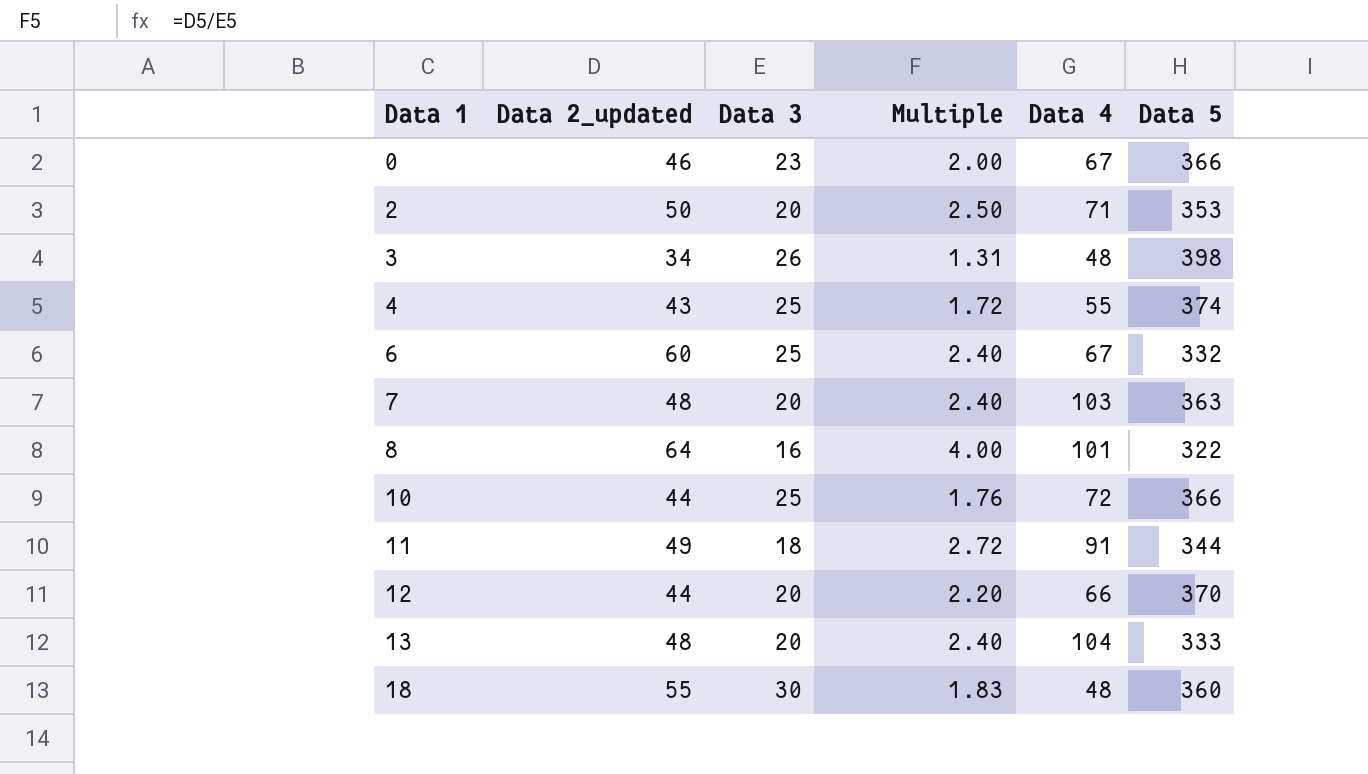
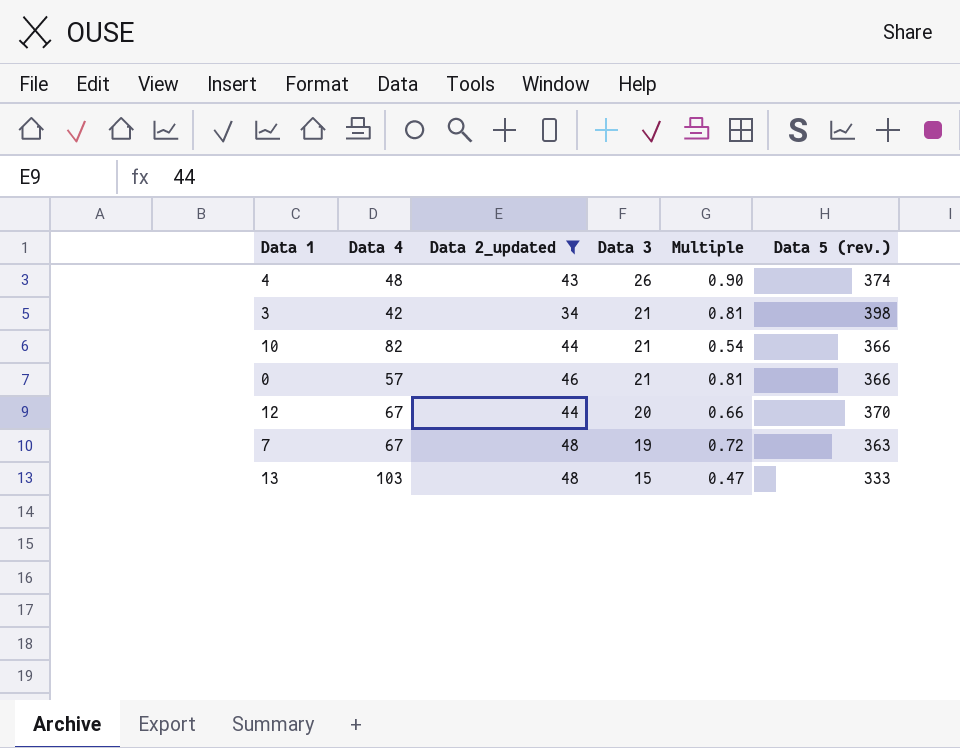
filter: none -> Data 2_updated <= 48
row order: Data 1 ascending -> Data 3 descending
column Data 4 | position: 5 -> 2
column Multiple | formula: [Data 2_updated] / [Data 3] -> [Data 2_updated] / [Data 4]
column name: Data 5 -> Data 5 (rev.)
4 | Data 4: 55 -> 48
4 | Data 3: 25 -> 26
3 | Data 4: 48 -> 42
3 | Data 3: 26 -> 21
10 | Data 4: 72 -> 82
10 | Data 3: 25 -> 21
0 | Data 4: 67 -> 57
0 | Data 3: 23 -> 21
12 | Data 4: 66 -> 67
7 | Data 4: 103 -> 67
7 | Data 3: 20 -> 19
13 | Data 4: 104 -> 103
13 | Data 3: 20 -> 15

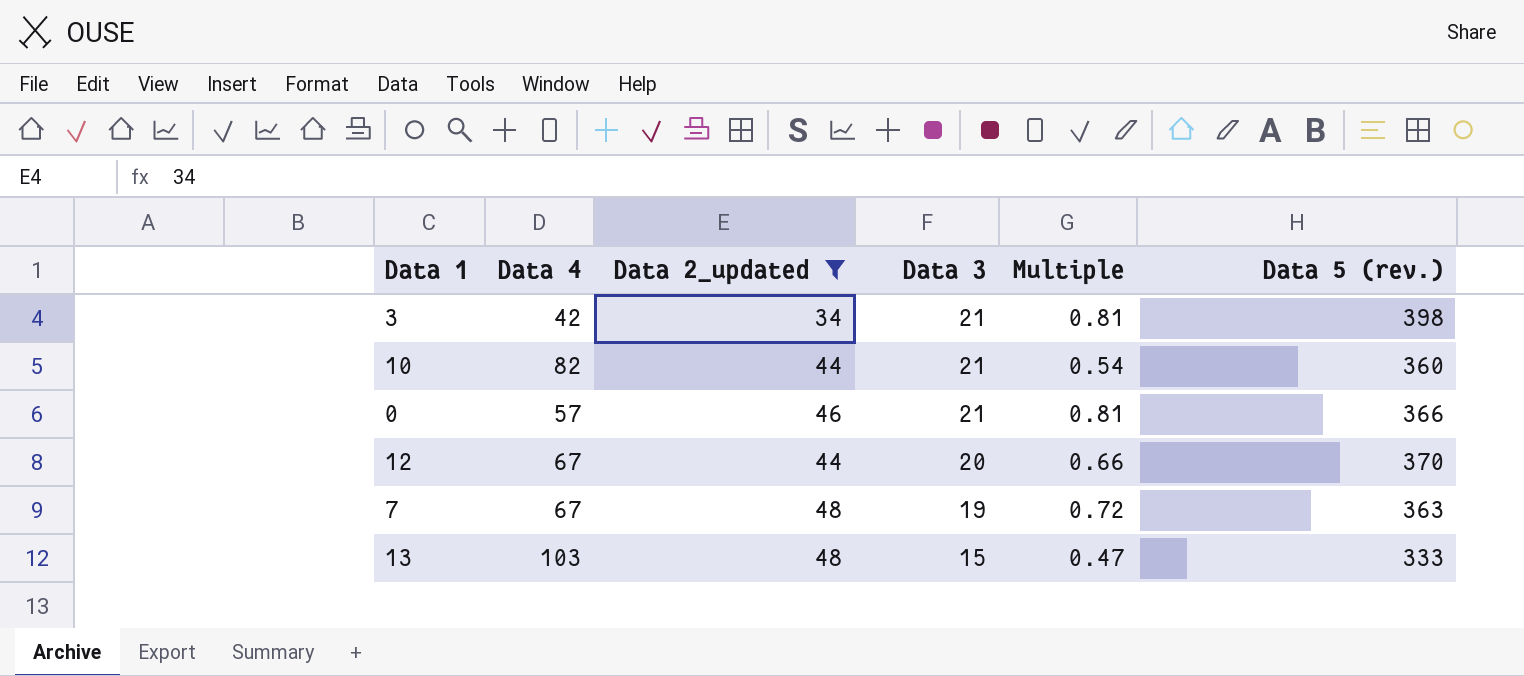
row 4: 48 | 43 | 26 | 0.90 | 374 -> none
10 | Data 5 (rev.): 366 -> 360

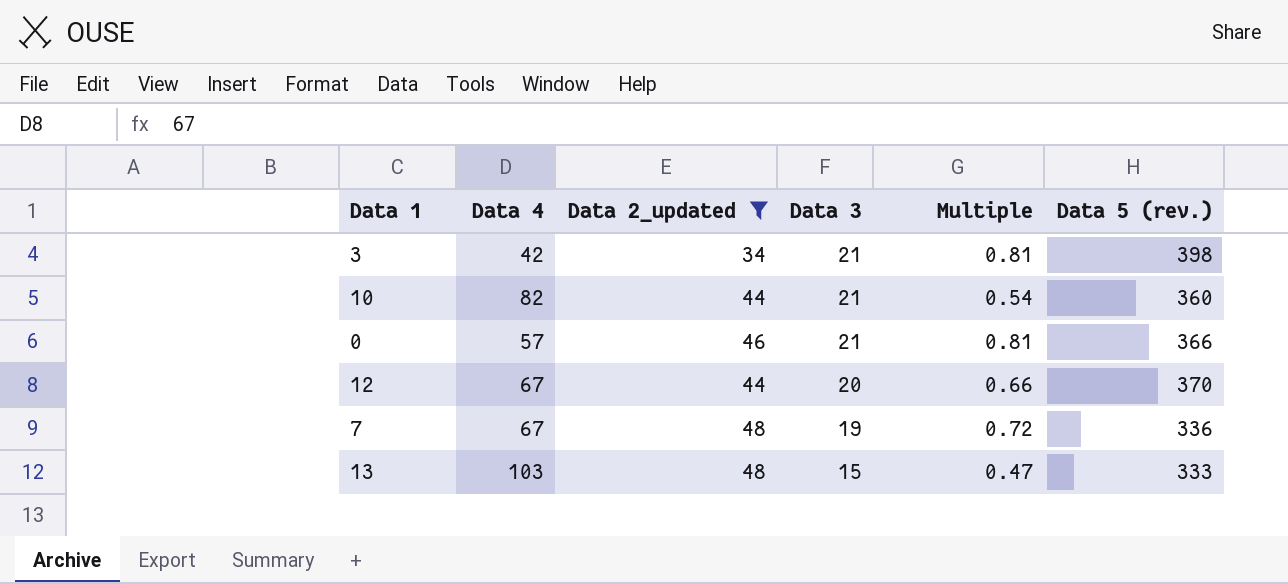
7 | Data 5 (rev.): 363 -> 336

